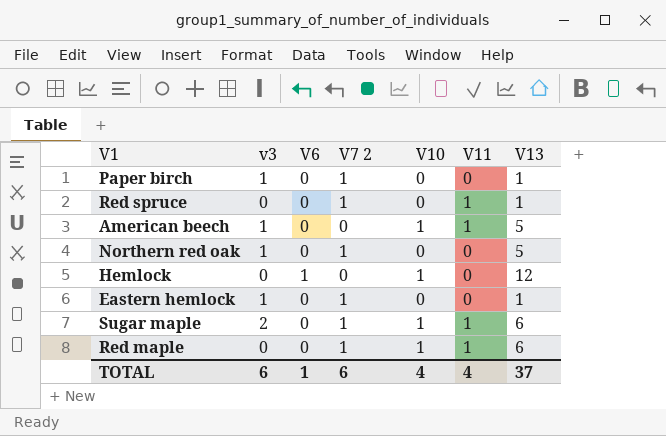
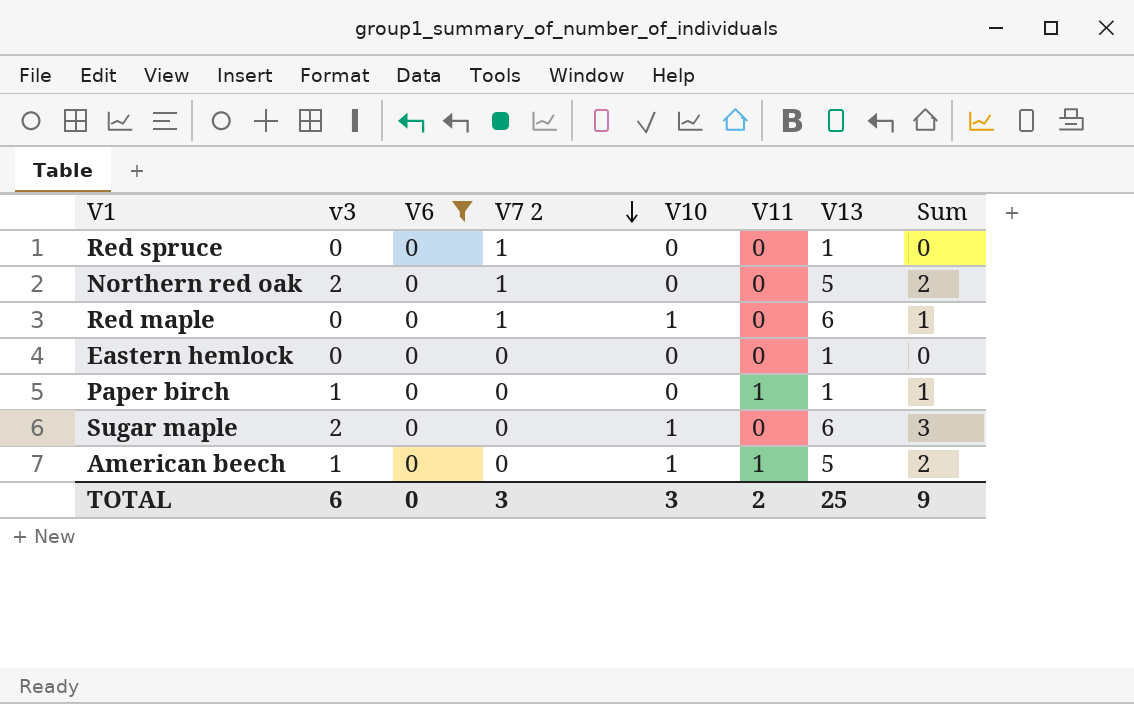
filter: none -> V6 = 0
row order: none -> V7 2 descending
column Sum | formula: none -> [v3] + [V10]
Red spruce | V11: 1 -> 0
Northern red oak | v3: 1 -> 2
Red maple | V11: 1 -> 0
Eastern hemlock | v3: 1 -> 0
Eastern hemlock | V7 2: 1 -> 0
Paper birch | V7 2: 1 -> 0
Paper birch | V11: 0 -> 1
Sugar maple | V7 2: 1 -> 0
Sugar maple | V11: 1 -> 0
TOTAL | V6: 1 -> 0
TOTAL | V7 2: 6 -> 3
TOTAL | V10: 4 -> 3
TOTAL | V11: 4 -> 2
TOTAL | V13: 37 -> 25

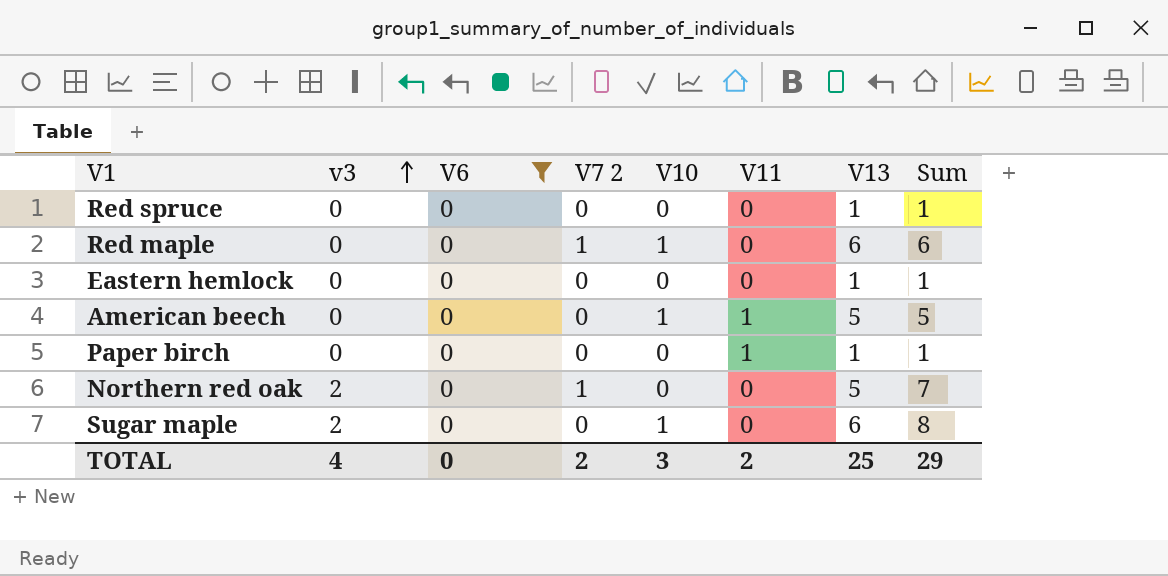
row order: V7 2 descending -> v3 ascending
column Sum | formula: [v3] + [V10] -> [v3] + [V13]
Red spruce | V7 2: 1 -> 0
American beech | v3: 1 -> 0
Paper birch | v3: 1 -> 0
TOTAL | v3: 6 -> 4
TOTAL | V7 2: 3 -> 2
TOTAL | Sum: 9 -> 29

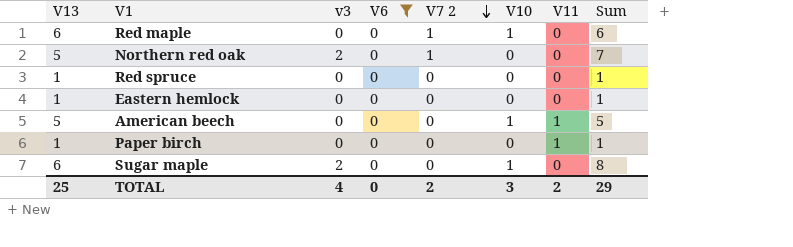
row order: v3 ascending -> V7 2 descending
column V13 | position: 7 -> 1

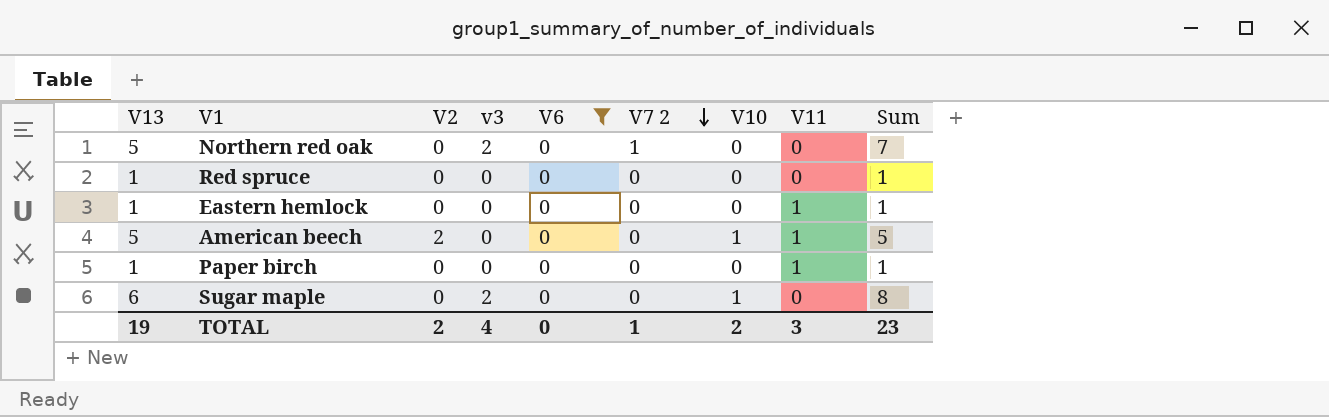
column V2 | position: none -> 3
row Red maple: 6 | 0 | 0 | 1 | 1 | 0 | 6 -> none
Eastern hemlock | V11: 0 -> 1
TOTAL | V13: 25 -> 19
TOTAL | V7 2: 2 -> 1
TOTAL | V10: 3 -> 2
TOTAL | V11: 2 -> 3
TOTAL | Sum: 29 -> 23

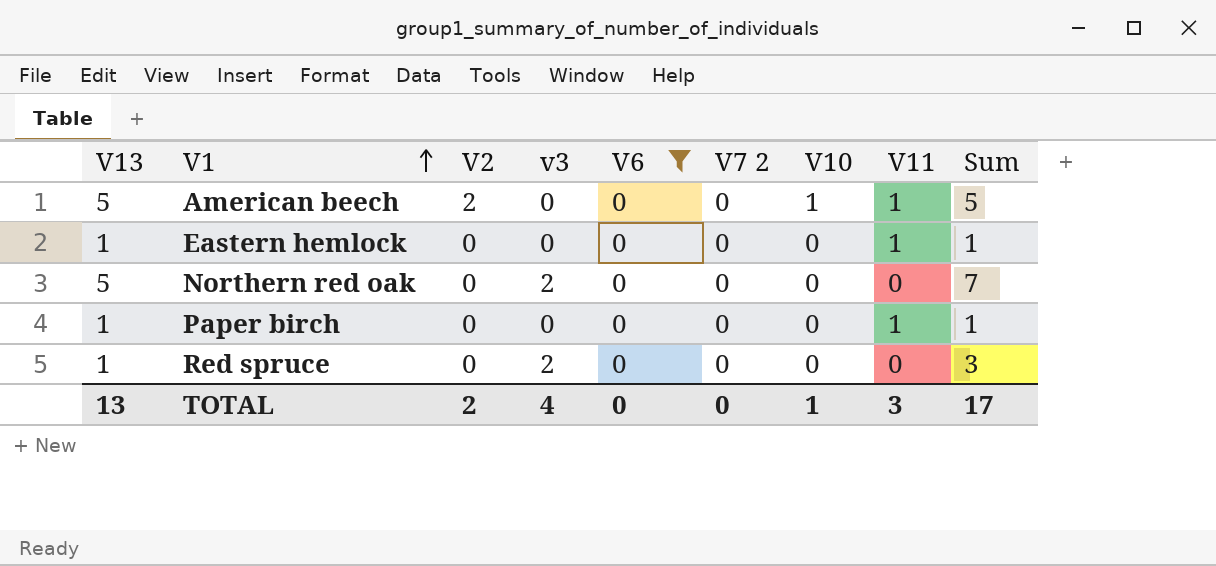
row order: V7 2 descending -> V1 ascending
row Sugar maple: 6 | 0 | 2 | 0 | 0 | 1 | 0 | 8 -> none
Northern red oak | V7 2: 1 -> 0
Red spruce | v3: 0 -> 2
Red spruce | Sum: 1 -> 3
TOTAL | V13: 19 -> 13
TOTAL | V7 2: 1 -> 0
TOTAL | V10: 2 -> 1
TOTAL | Sum: 23 -> 17

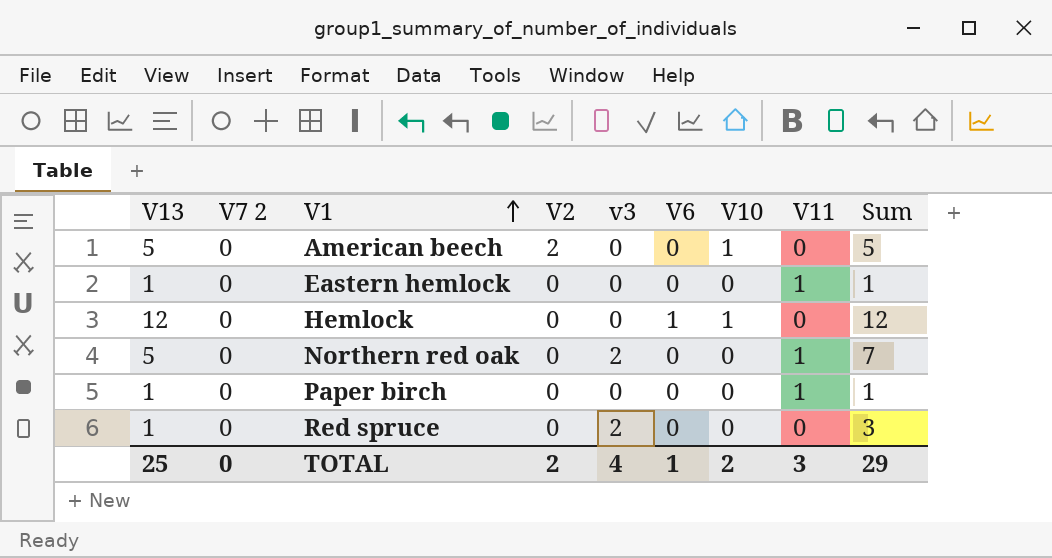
filter: V6 = 0 -> none
column V7 2 | position: 6 -> 2
American beech | V11: 1 -> 0
Northern red oak | V11: 0 -> 1
TOTAL | V13: 13 -> 25
TOTAL | V6: 0 -> 1
TOTAL | V10: 1 -> 2
TOTAL | Sum: 17 -> 29

